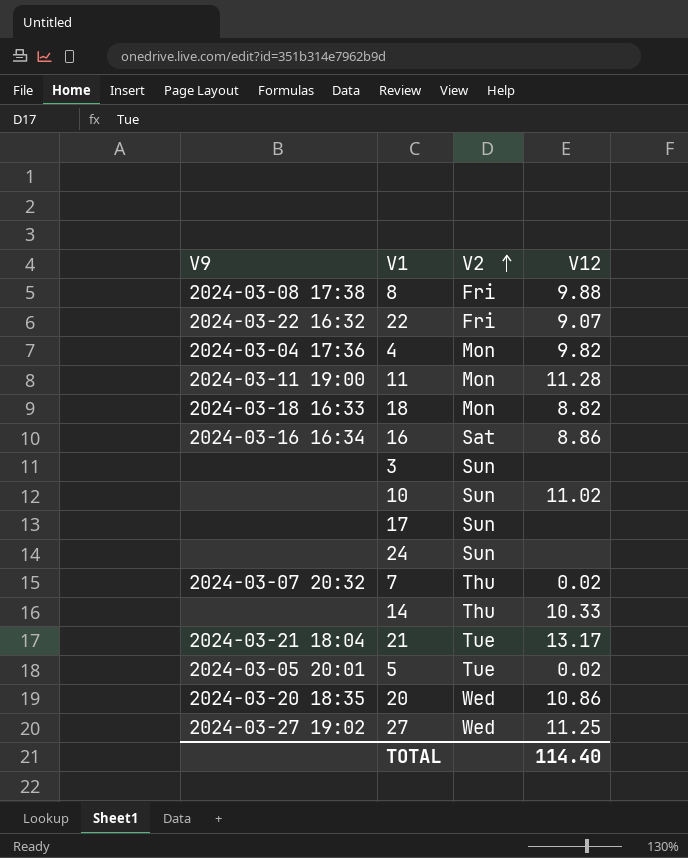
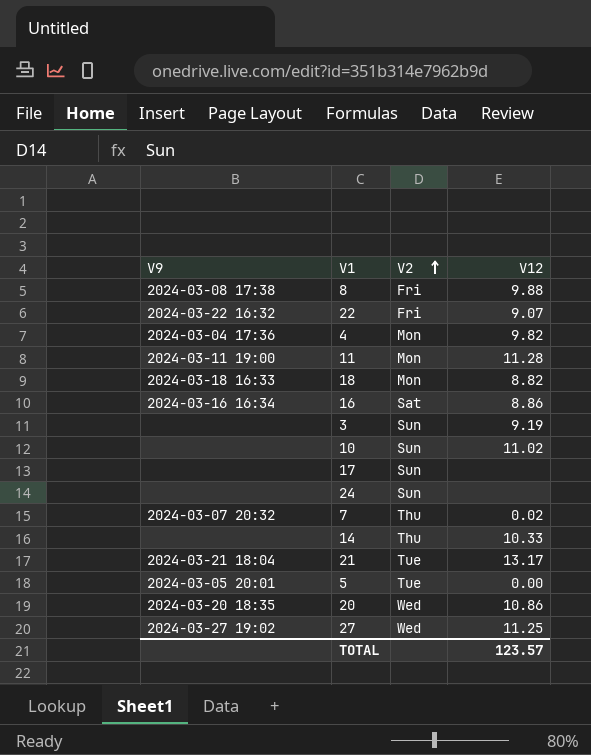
3 | V12: none -> 9.19
5 | V12: 0.02 -> 0.00
TOTAL | V12: 114.40 -> 123.57

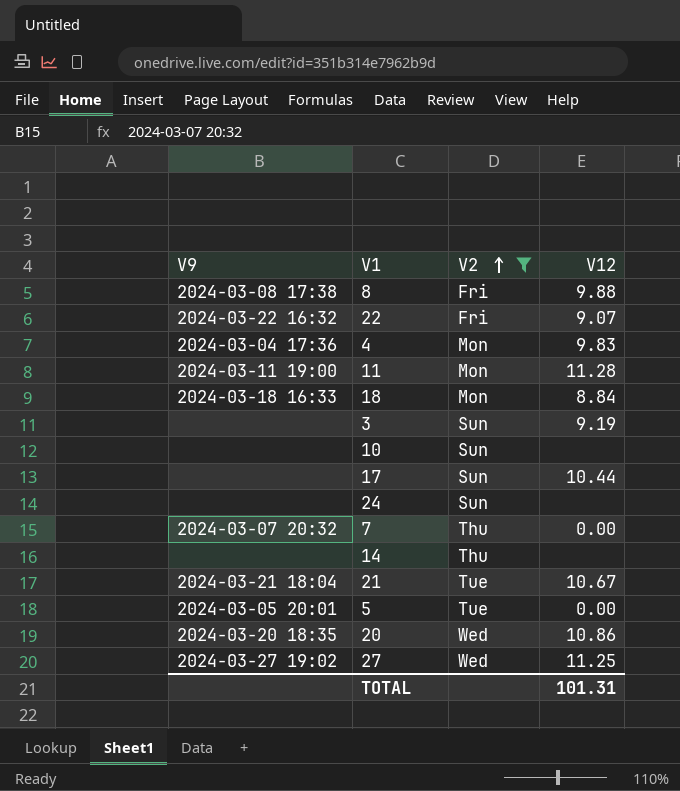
filter: none -> V2 != Sat
4 | V12: 9.82 -> 9.83
18 | V12: 8.82 -> 8.84
10 | V12: 11.02 -> none
17 | V12: none -> 10.44
7 | V12: 0.02 -> 0.00
14 | V12: 10.33 -> none
21 | V12: 13.17 -> 10.67
TOTAL | V12: 123.57 -> 101.31

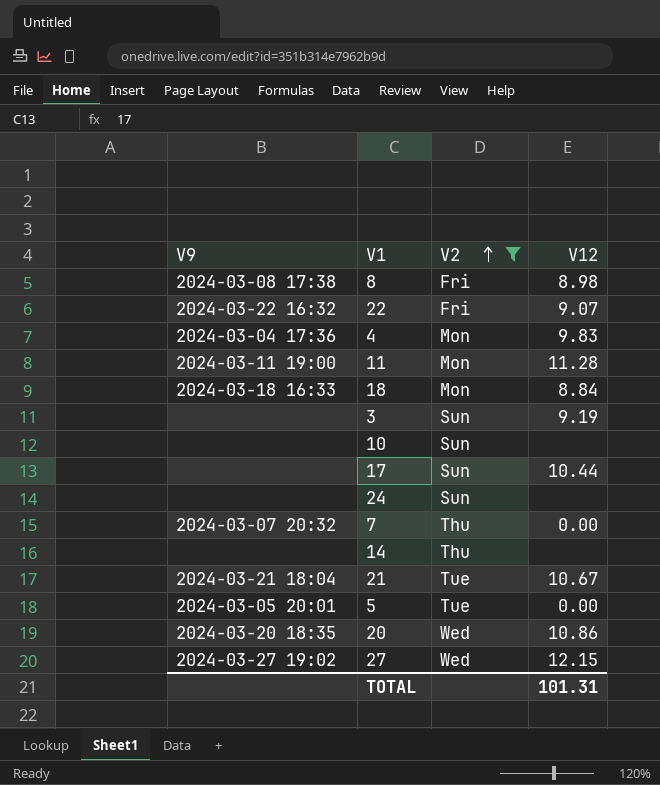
8 | V12: 9.88 -> 8.98
27 | V12: 11.25 -> 12.15

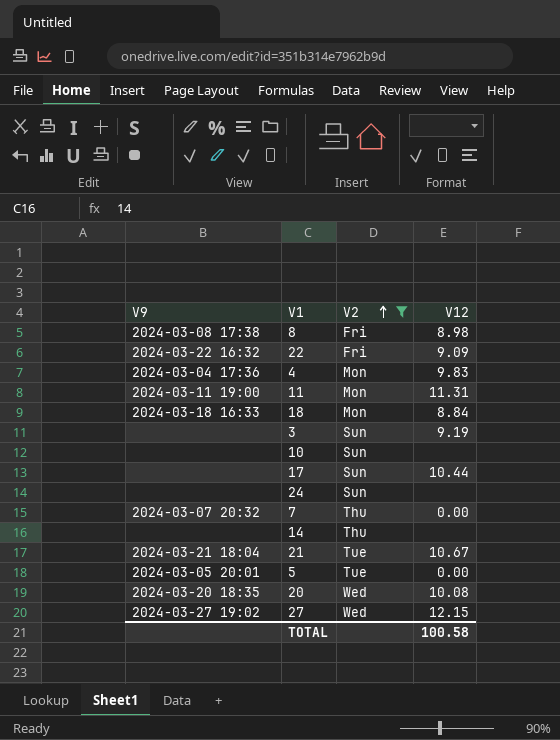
22 | V12: 9.07 -> 9.09
11 | V12: 11.28 -> 11.31
20 | V12: 10.86 -> 10.08
TOTAL | V12: 101.31 -> 100.58

